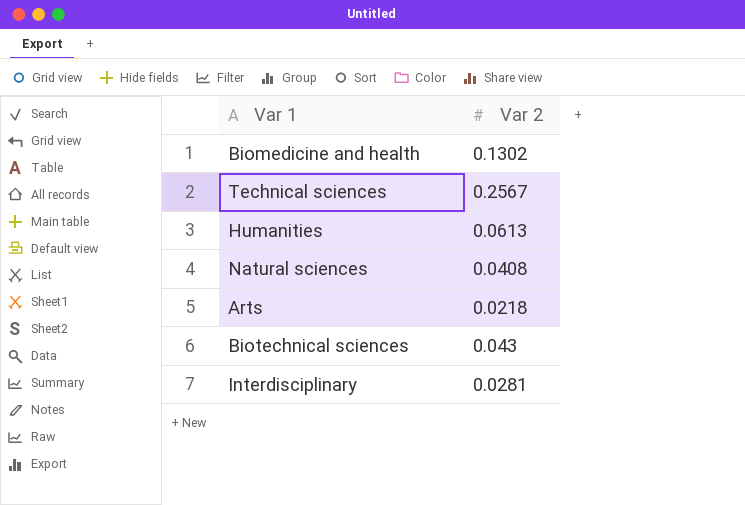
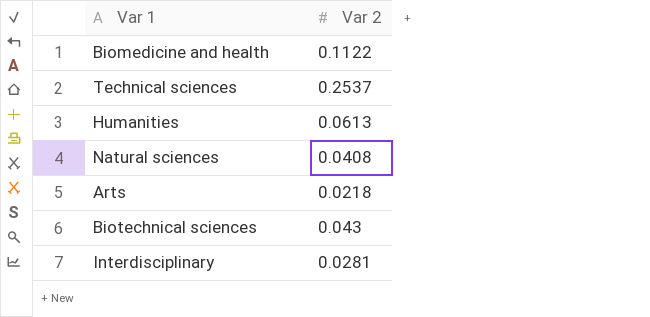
Biomedicine and health | Var 2: 0.1302 -> 0.1122
Technical sciences | Var 2: 0.2567 -> 0.2537

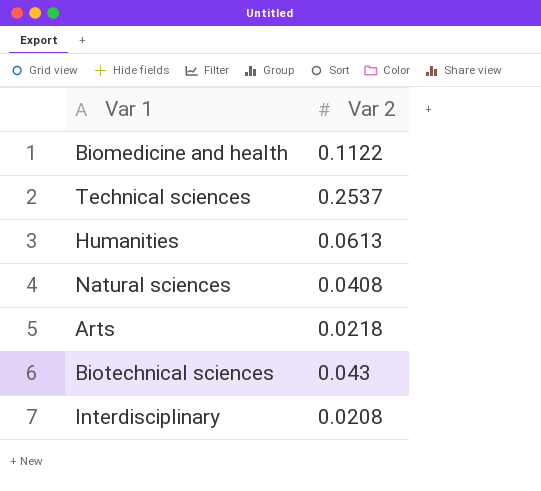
Interdisciplinary | Var 2: 0.0281 -> 0.0208

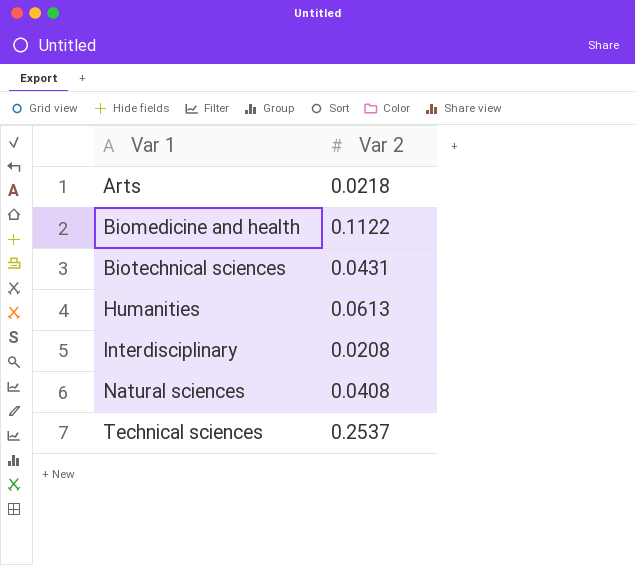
row order: none -> Var 1 ascending
Biotechnical sciences | Var 2: 0.043 -> 0.0431

